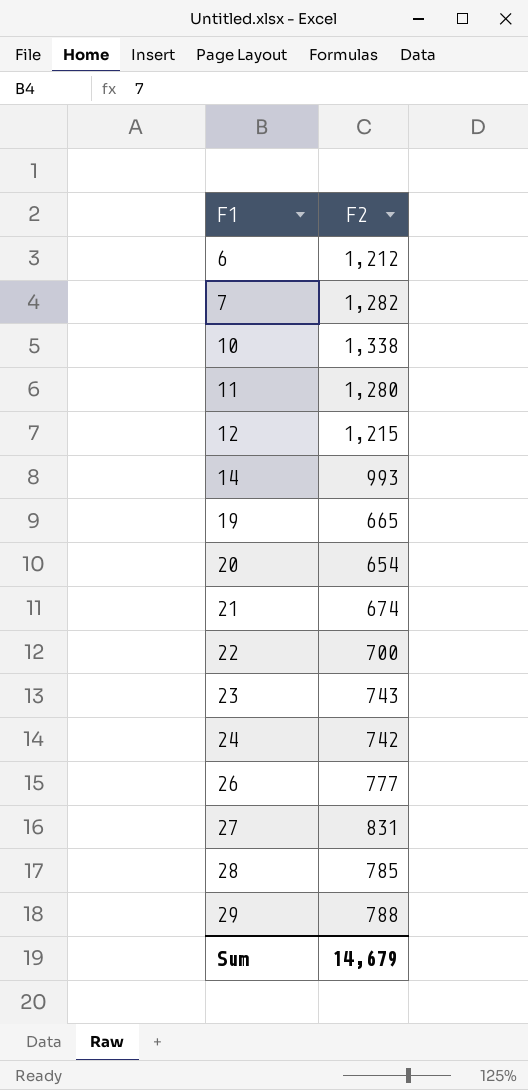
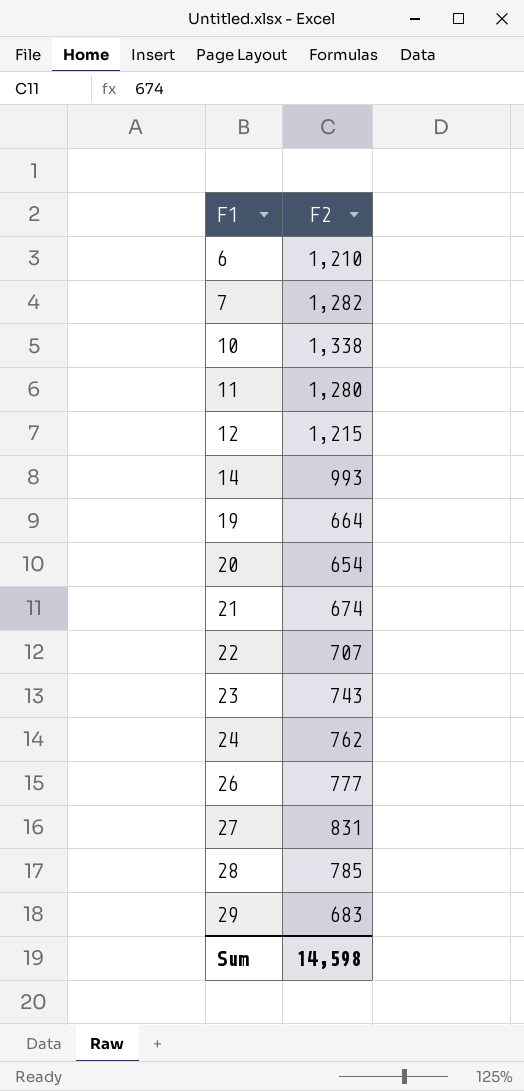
6 | F2: 1,212 -> 1,210
19 | F2: 665 -> 664
22 | F2: 700 -> 707
24 | F2: 742 -> 762
29 | F2: 788 -> 683
Sum | F2: 14,679 -> 14,598

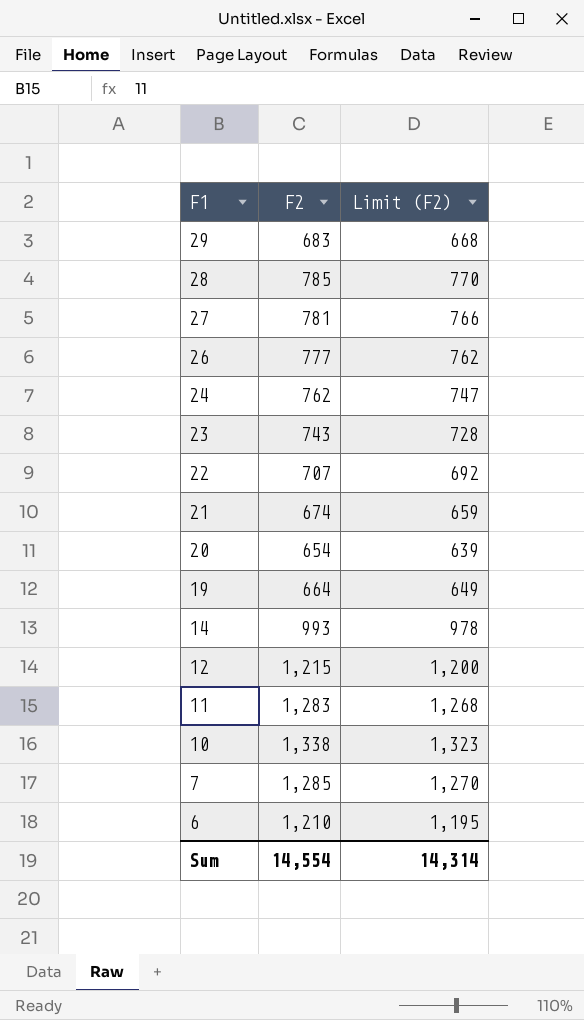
row order: F1 ascending -> F1 descending
column Limit (F2) | formula: none -> [F2] - 15
27 | F2: 831 -> 781
11 | F2: 1,280 -> 1,283
7 | F2: 1,282 -> 1,285
Sum | F2: 14,598 -> 14,554

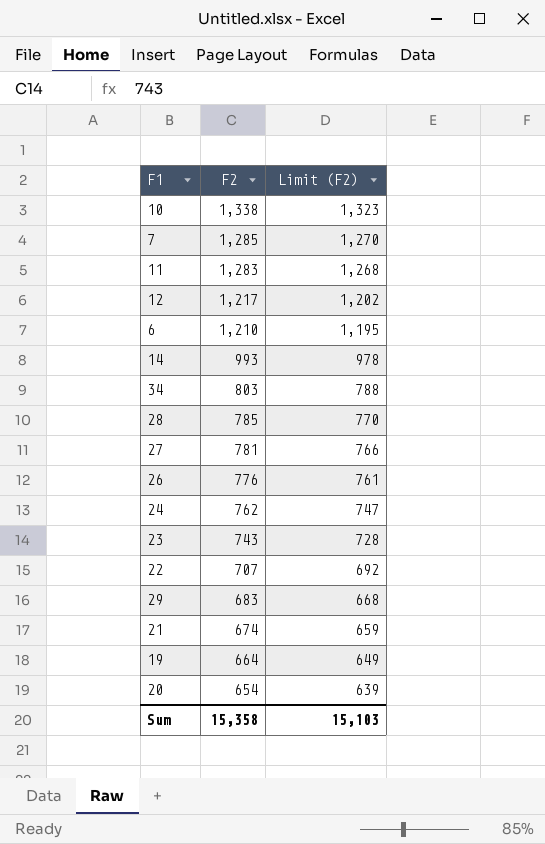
row order: F1 descending -> F2 descending
12 | F2: 1,215 -> 1,217
12 | Limit (F2): 1,200 -> 1,202
row 34: none -> 803 | 788
26 | F2: 777 -> 776
26 | Limit (F2): 762 -> 761
Sum | F2: 14,554 -> 15,358
Sum | Limit (F2): 14,314 -> 15,103

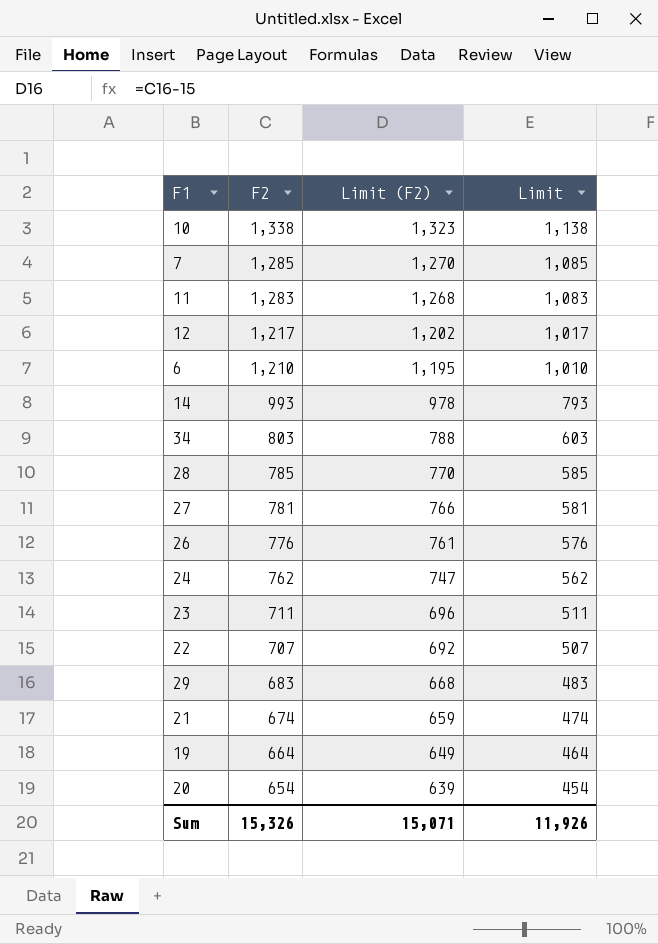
column Limit | formula: none -> [F2] - 200
23 | F2: 743 -> 711
23 | Limit (F2): 728 -> 696
Sum | F2: 15,358 -> 15,326
Sum | Limit (F2): 15,103 -> 15,071

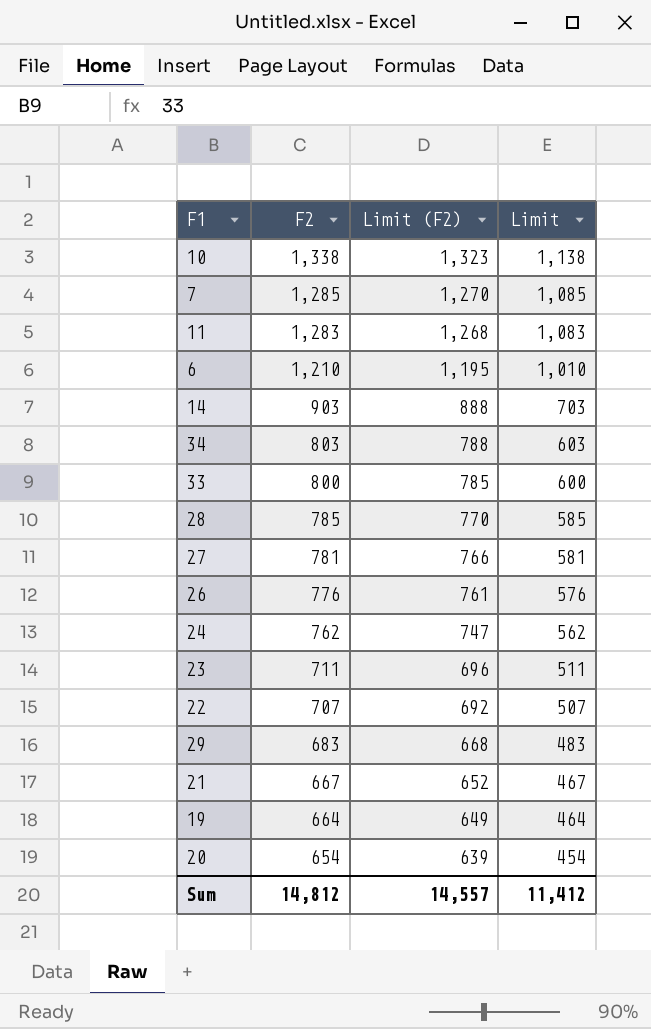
row 12: 1,217 | 1,202 | 1,017 -> none
14 | F2: 993 -> 903
14 | Limit (F2): 978 -> 888
14 | Limit: 793 -> 703
row 33: none -> 800 | 785 | 600
21 | F2: 674 -> 667
21 | Limit (F2): 659 -> 652
21 | Limit: 474 -> 467
Sum | F2: 15,326 -> 14,812
Sum | Limit (F2): 15,071 -> 14,557
Sum | Limit: 11,926 -> 11,412

